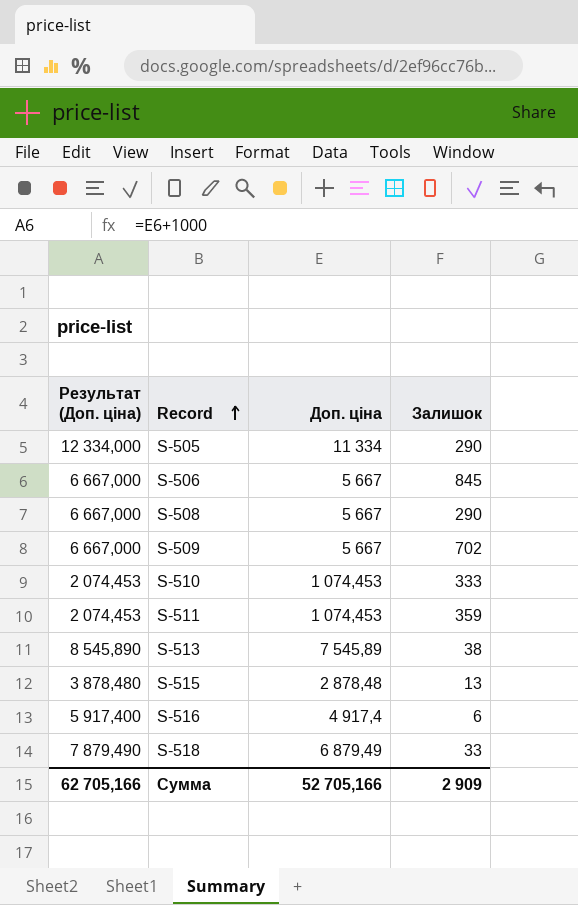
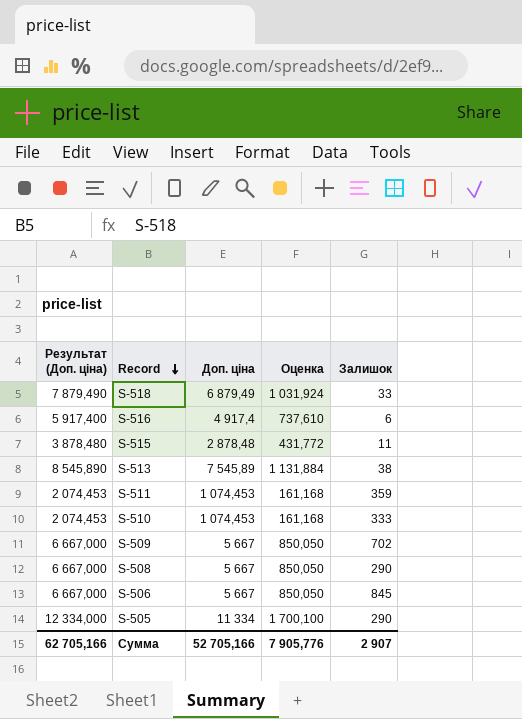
row order: Record ascending -> Record descending
column Оценка | formula: none -> [Доп. ціна] * 0,15
S-515 | Залишок: 13 -> 11
Сумма | Залишок: 2 909 -> 2 907

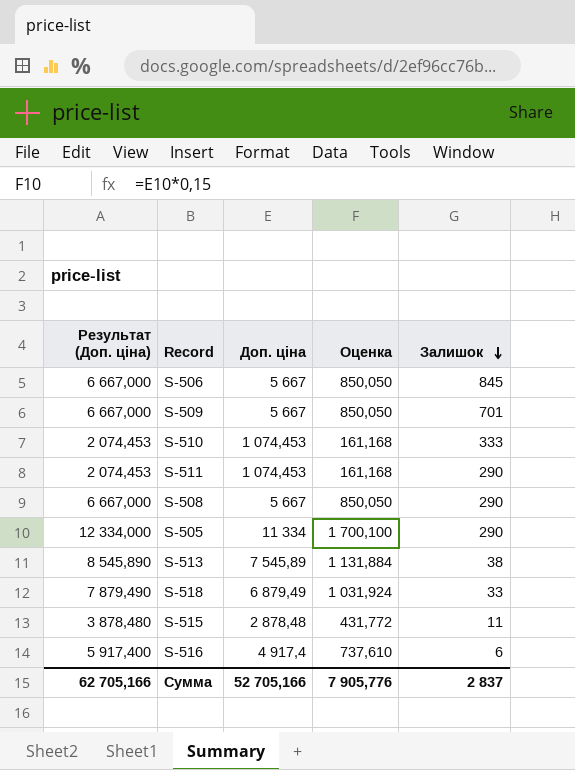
row order: Record descending -> Залишок descending
S-509 | Залишок: 702 -> 701
S-511 | Залишок: 359 -> 290
Сумма | Залишок: 2 907 -> 2 837

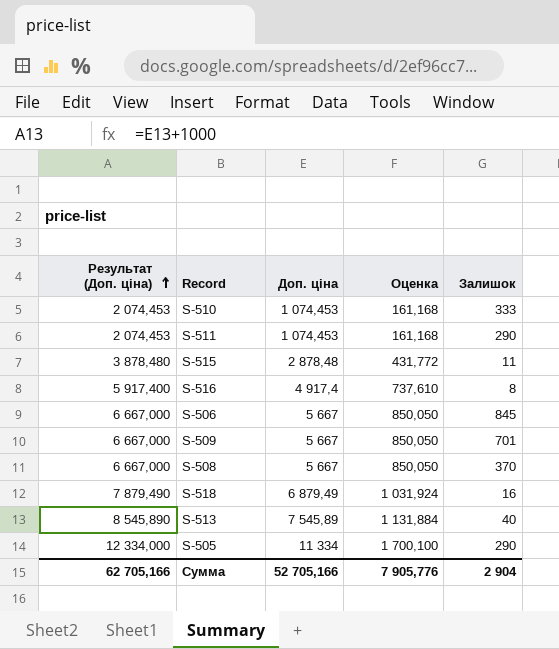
row order: Залишок descending -> Результат (Доп. ціна) ascending
S-516 | Залишок: 6 -> 8
S-508 | Залишок: 290 -> 370
S-518 | Залишок: 33 -> 16
S-513 | Залишок: 38 -> 40
Сумма | Залишок: 2 837 -> 2 904

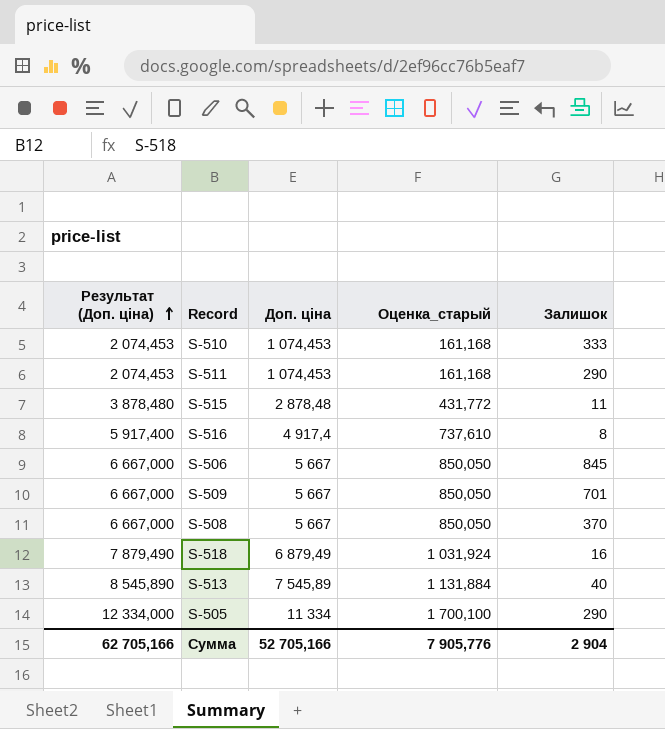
column name: Оценка -> Оценка_старый

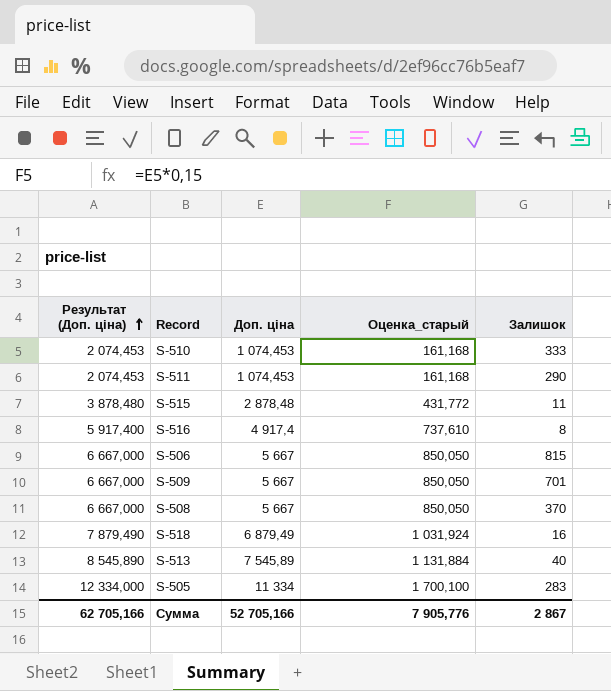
S-506 | Залишок: 845 -> 815
S-505 | Залишок: 290 -> 283
Сумма | Залишок: 2 904 -> 2 867

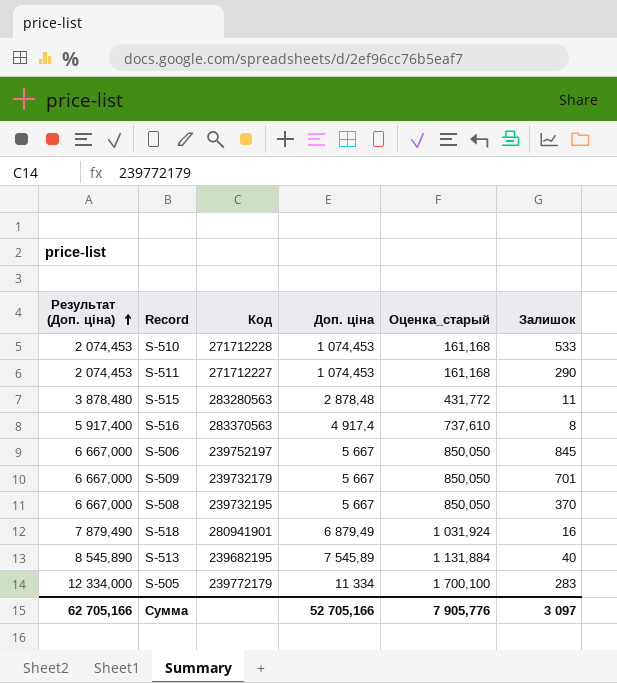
column Код | position: none -> 3
S-510 | Залишок: 333 -> 533
S-506 | Залишок: 815 -> 845
Сумма | Залишок: 2 867 -> 3 097

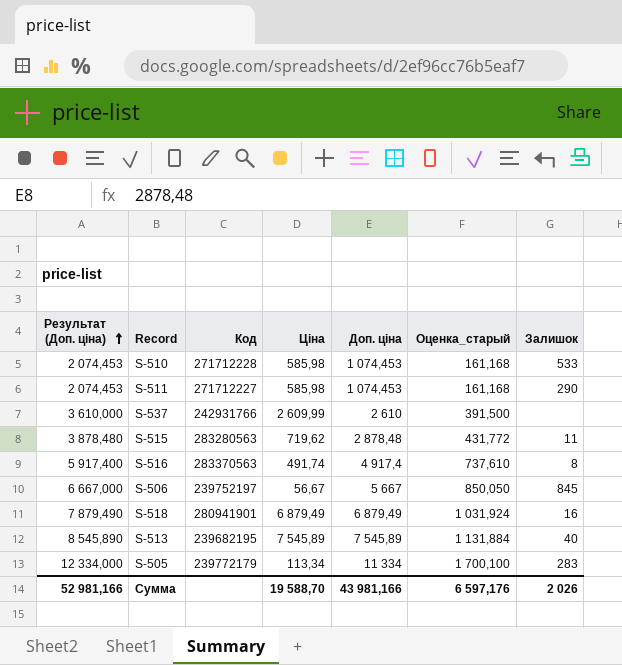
column Ціна | position: none -> 4
row S-509: 6 667,000 | 239732179 | 5 667 | 850,050 | 701 -> none
row S-508: 6 667,000 | 239732195 | 5 667 | 850,050 | 370 -> none
row S-537: none -> 3 610,000 | 242931766 | 2 609,99 | 2 610 | 391,500 | none
Сумма | Результат (Доп. ціна): 62 705,166 -> 52 981,166
Сумма | Доп. ціна: 52 705,166 -> 43 981,166
Сумма | Оценка_старый: 7 905,776 -> 6 597,176
Сумма | Залишок: 3 097 -> 2 026

